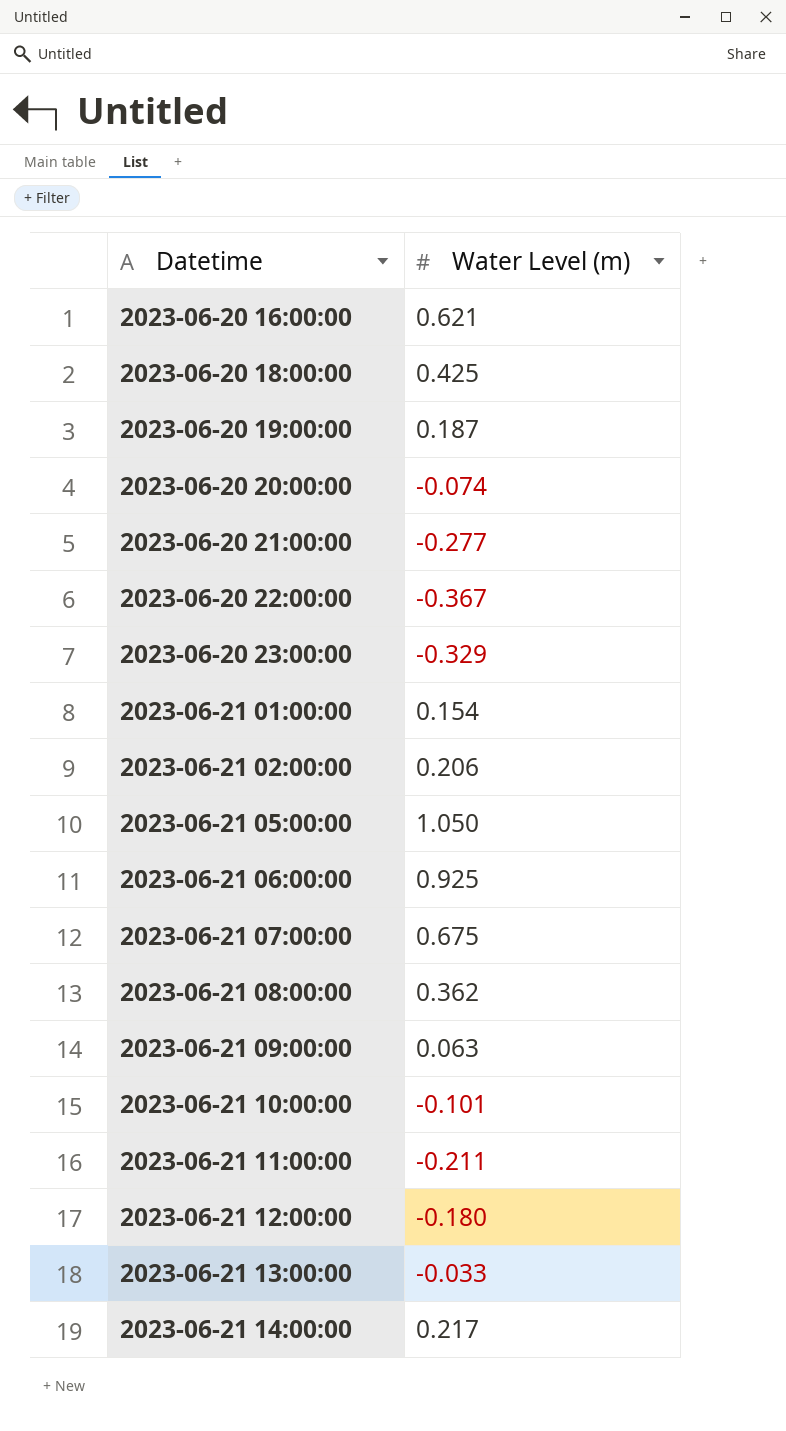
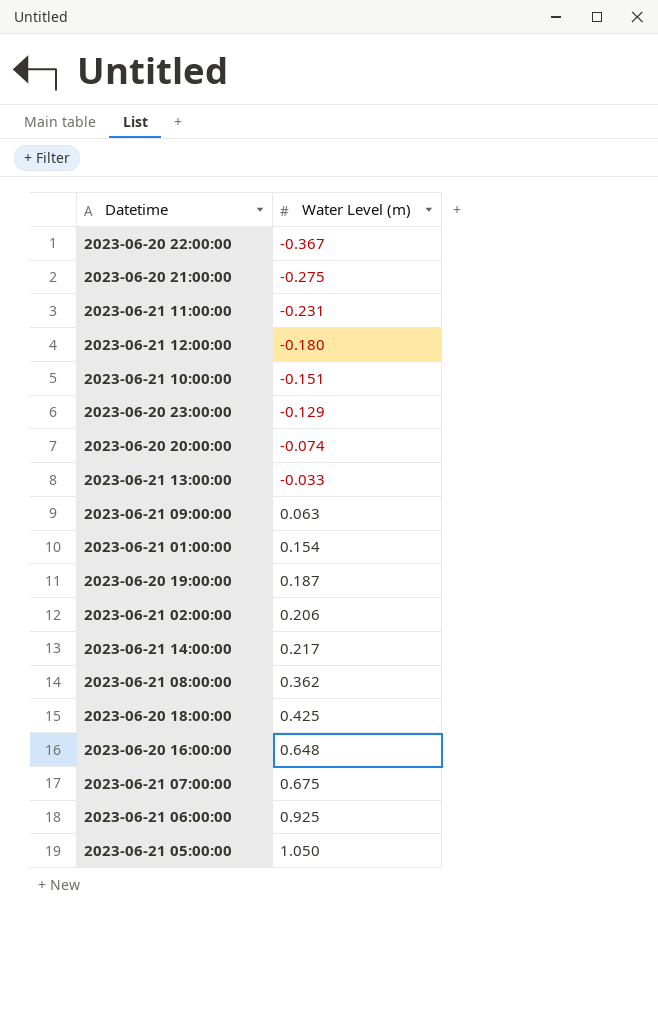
row order: Datetime ascending -> Water Level (m) ascending
2023-06-20 21:00:00 | Water Level (m): -0.277 -> -0.275
2023-06-21 11:00:00 | Water Level (m): -0.211 -> -0.231
2023-06-21 10:00:00 | Water Level (m): -0.101 -> -0.151
2023-06-20 23:00:00 | Water Level (m): -0.329 -> -0.129
2023-06-20 16:00:00 | Water Level (m): 0.621 -> 0.648

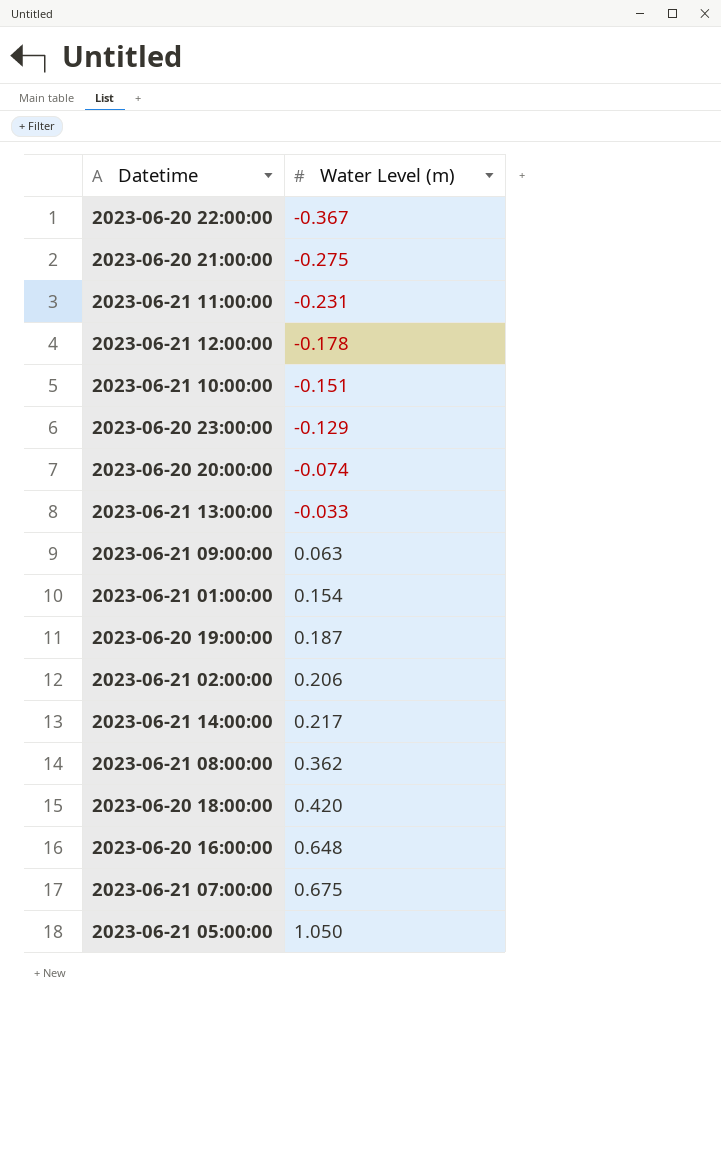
row 2023-06-21 06:00:00: 0.925 -> none
2023-06-21 12:00:00 | Water Level (m): -0.180 -> -0.178
2023-06-20 18:00:00 | Water Level (m): 0.425 -> 0.420

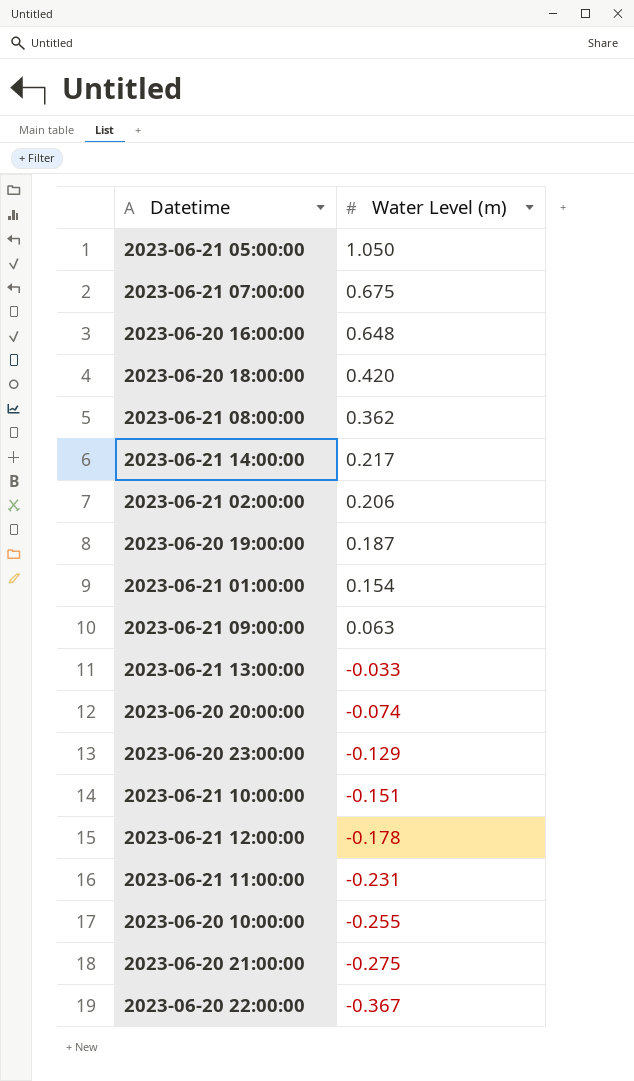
row order: Water Level (m) ascending -> Water Level (m) descending
row 2023-06-20 10:00:00: none -> -0.255

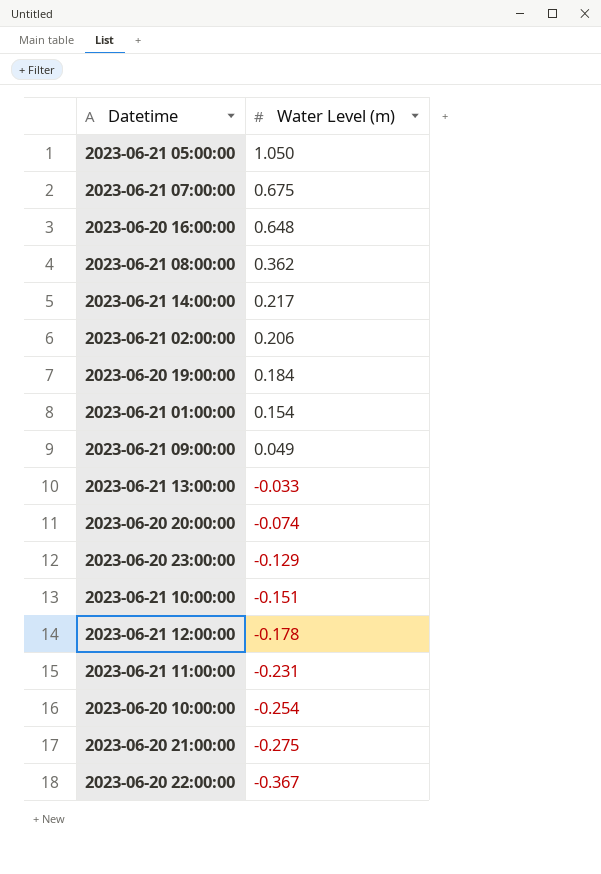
row 2023-06-20 18:00:00: 0.420 -> none
2023-06-20 19:00:00 | Water Level (m): 0.187 -> 0.184
2023-06-21 09:00:00 | Water Level (m): 0.063 -> 0.049
2023-06-20 10:00:00 | Water Level (m): -0.255 -> -0.254

